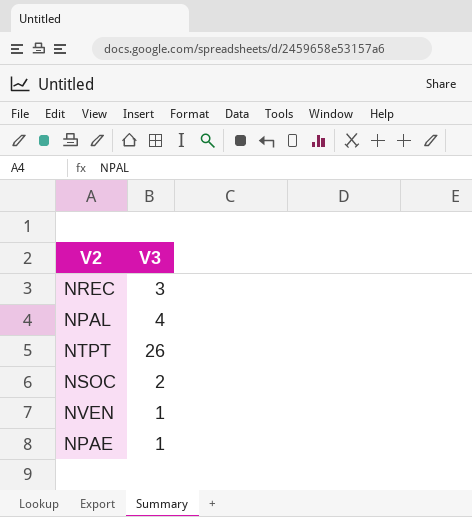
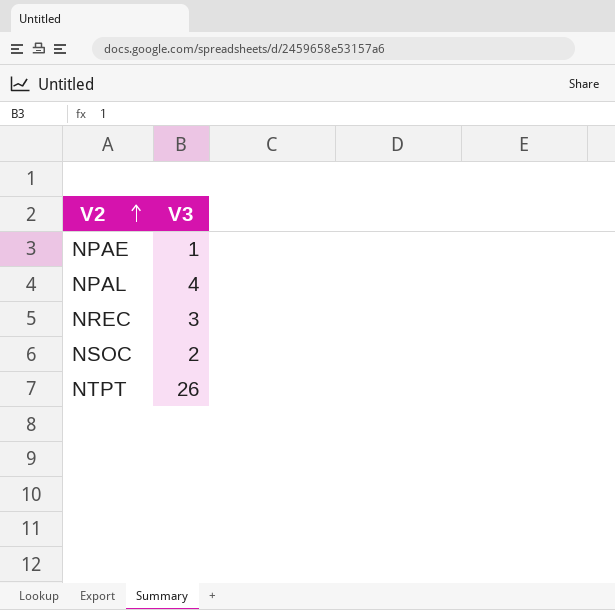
row order: none -> V2 ascending
row NVEN: 1 -> none

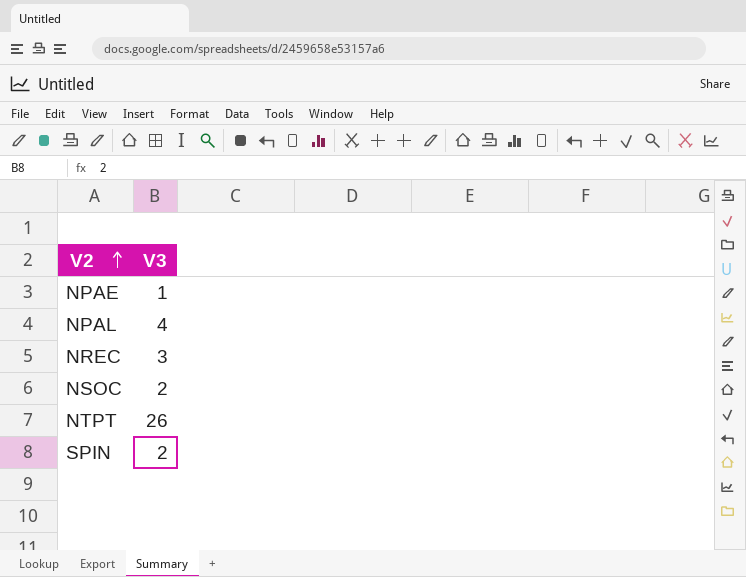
row SPIN: none -> 2

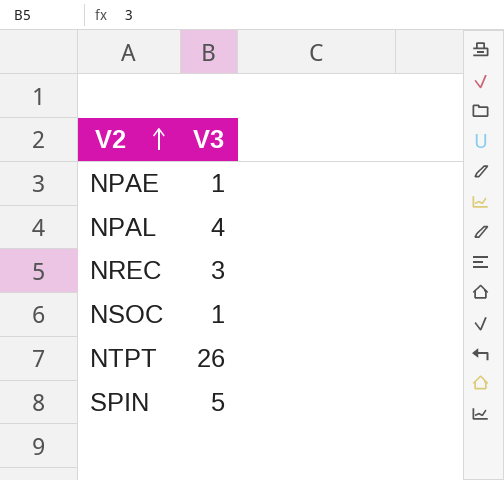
NSOC | V3: 2 -> 1
SPIN | V3: 2 -> 5

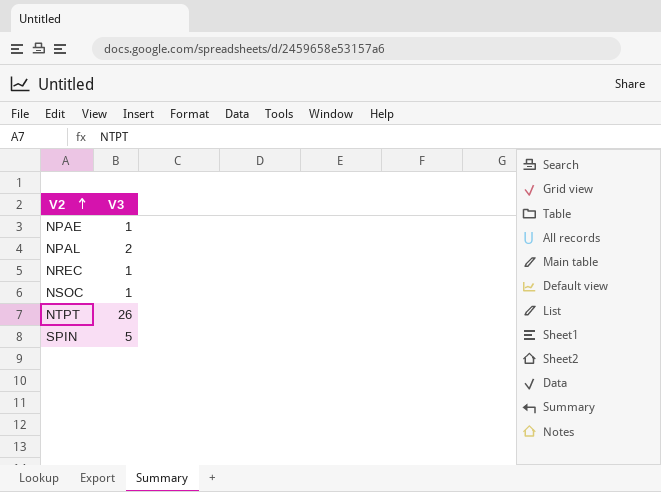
NPAL | V3: 4 -> 2
NREC | V3: 3 -> 1

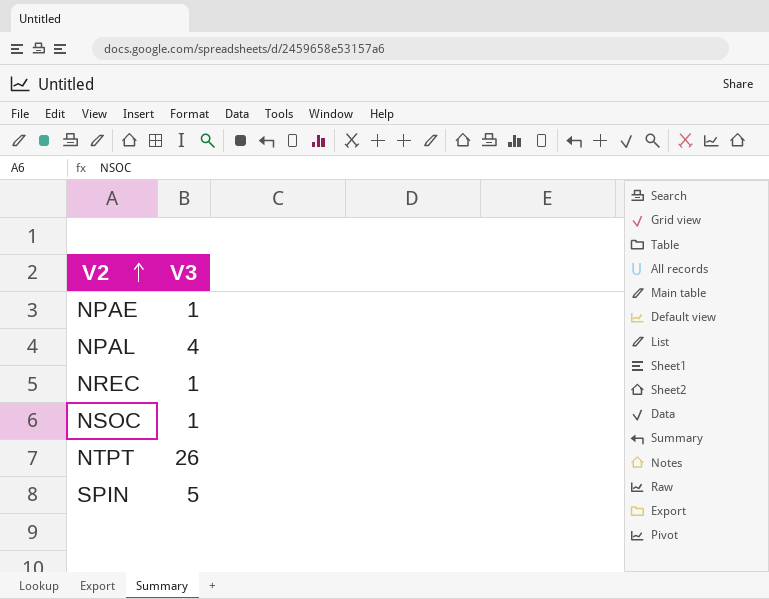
NPAL | V3: 2 -> 4

